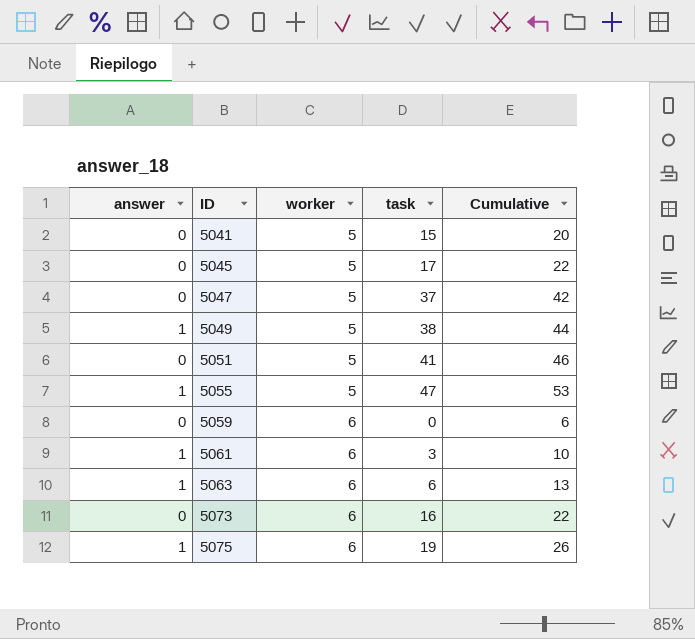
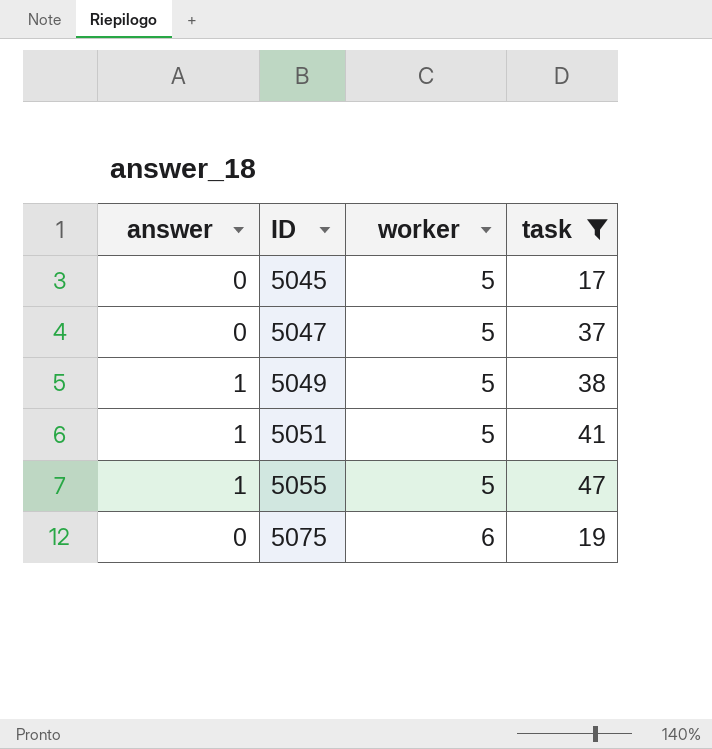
filter: none -> task >= 17
column Cumulative | formula: [answer] + [worker] + [task] -> none
5051 | answer: 0 -> 1
5075 | answer: 1 -> 0

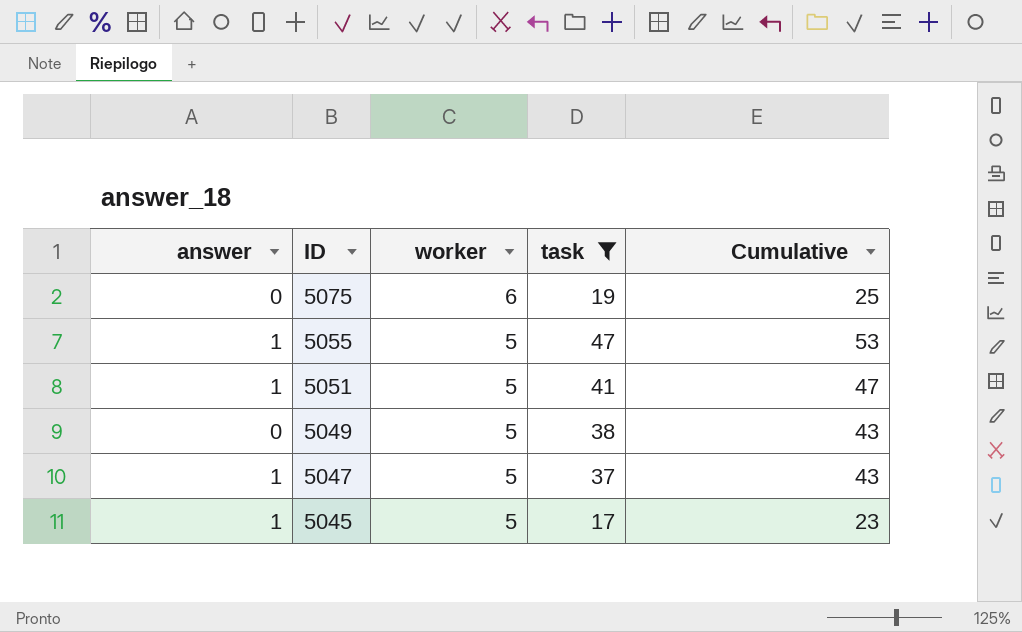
row order: ID ascending -> ID descending
column Cumulative | formula: none -> [answer] + [worker] + [task]
5049 | answer: 1 -> 0
5047 | answer: 0 -> 1
5045 | answer: 0 -> 1

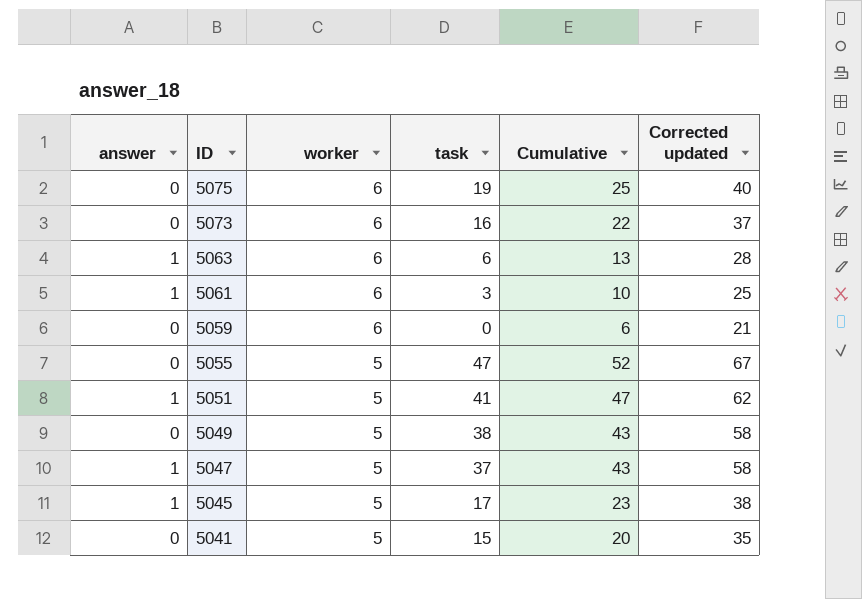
filter: task >= 17 -> none
column Corrected updated | formula: none -> [Cumulative] + 15
5055 | answer: 1 -> 0
5055 | Cumulative: 53 -> 52

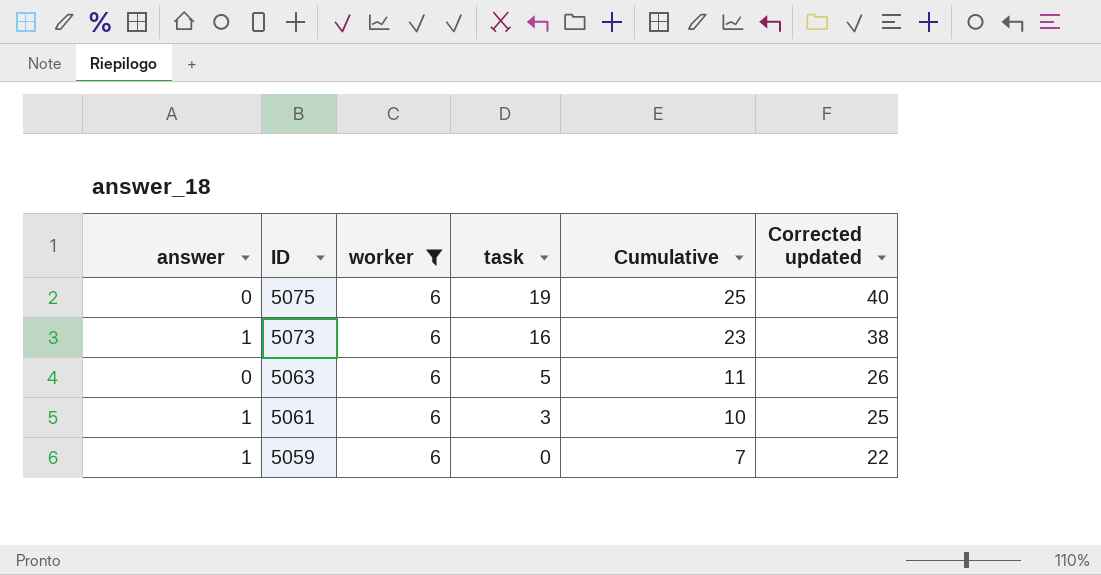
filter: none -> worker = 6
5073 | answer: 0 -> 1
5073 | Cumulative: 22 -> 23
5073 | Corrected updated: 37 -> 38
5063 | answer: 1 -> 0
5063 | task: 6 -> 5
5063 | Cumulative: 13 -> 11
5063 | Corrected updated: 28 -> 26
5059 | answer: 0 -> 1
5059 | Cumulative: 6 -> 7
5059 | Corrected updated: 21 -> 22

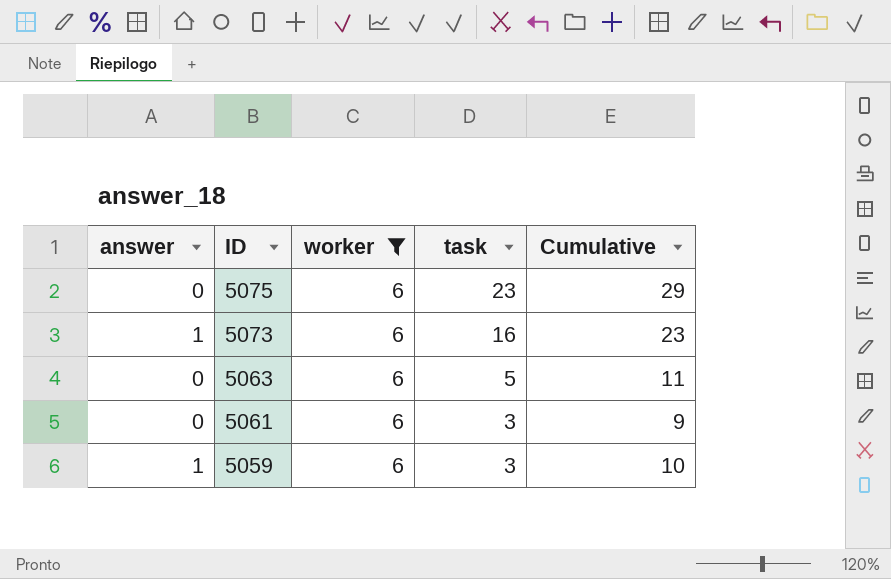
column Corrected updated | formula: [Cumulative] + 15 -> none
5075 | task: 19 -> 23
5075 | Cumulative: 25 -> 29
5061 | answer: 1 -> 0
5061 | Cumulative: 10 -> 9
5059 | task: 0 -> 3
5059 | Cumulative: 7 -> 10

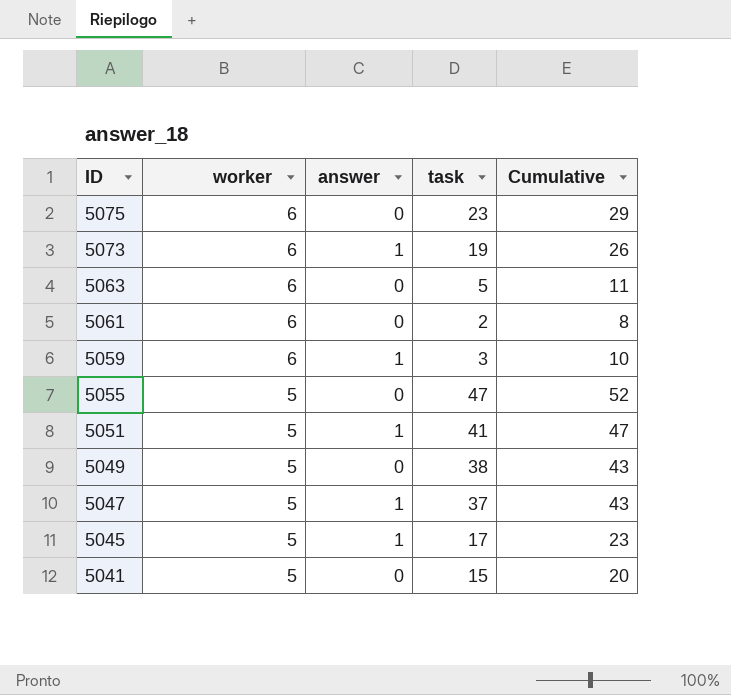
filter: worker = 6 -> none
column answer | position: 1 -> 3
5073 | task: 16 -> 19
5073 | Cumulative: 23 -> 26
5061 | task: 3 -> 2
5061 | Cumulative: 9 -> 8

